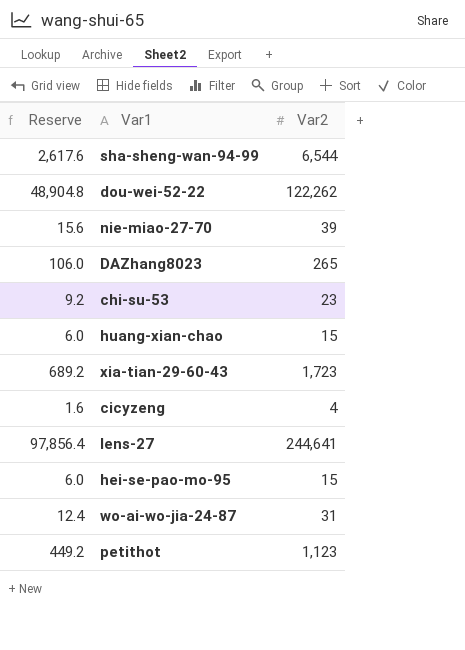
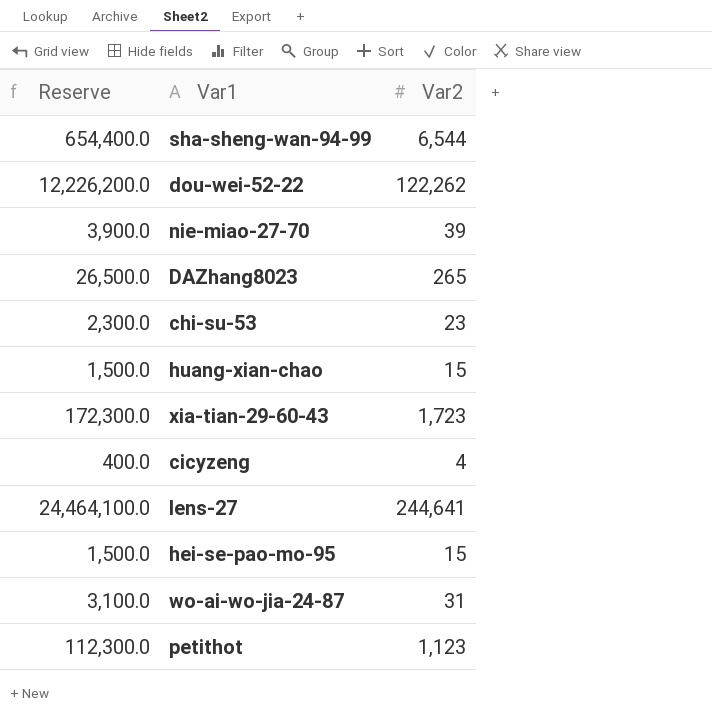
column Reserve | formula: [Var2] * 0.4 -> [Var2] * 100

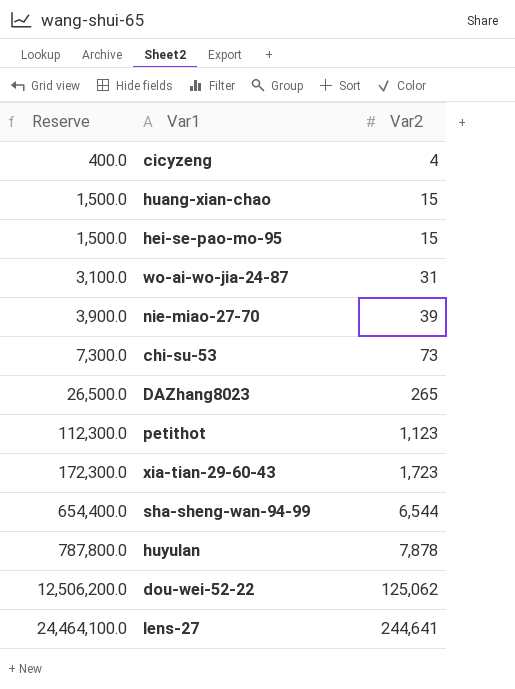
row order: none -> Reserve ascending
chi-su-53 | Reserve: 2,300.0 -> 7,300.0
chi-su-53 | Var2: 23 -> 73
row huyulan: none -> 787,800.0 | 7,878
dou-wei-52-22 | Reserve: 12,226,200.0 -> 12,506,200.0
dou-wei-52-22 | Var2: 122,262 -> 125,062

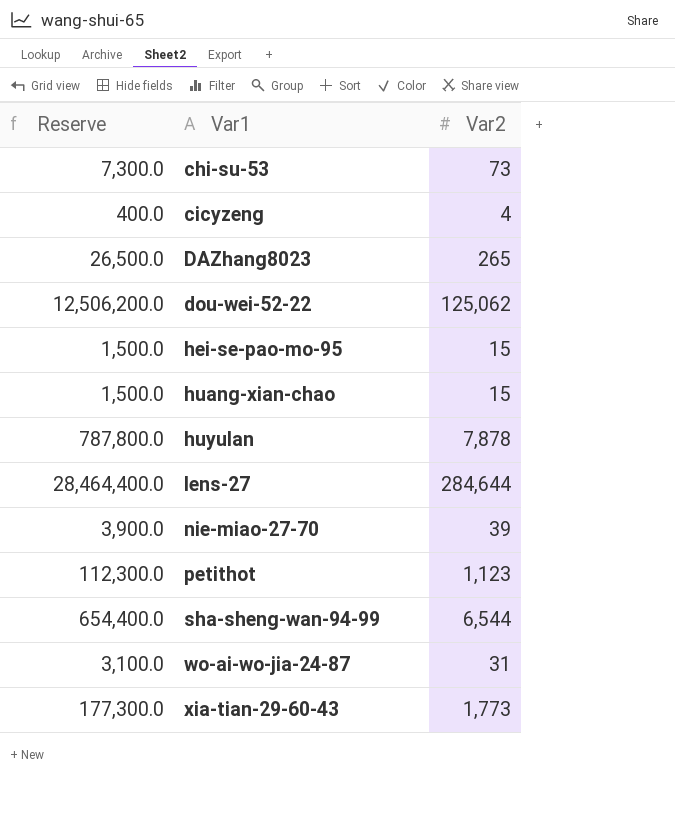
row order: Reserve ascending -> Var1 ascending
lens-27 | Reserve: 24,464,100.0 -> 28,464,400.0
lens-27 | Var2: 244,641 -> 284,644
xia-tian-29-60-43 | Reserve: 172,300.0 -> 177,300.0
xia-tian-29-60-43 | Var2: 1,723 -> 1,773

